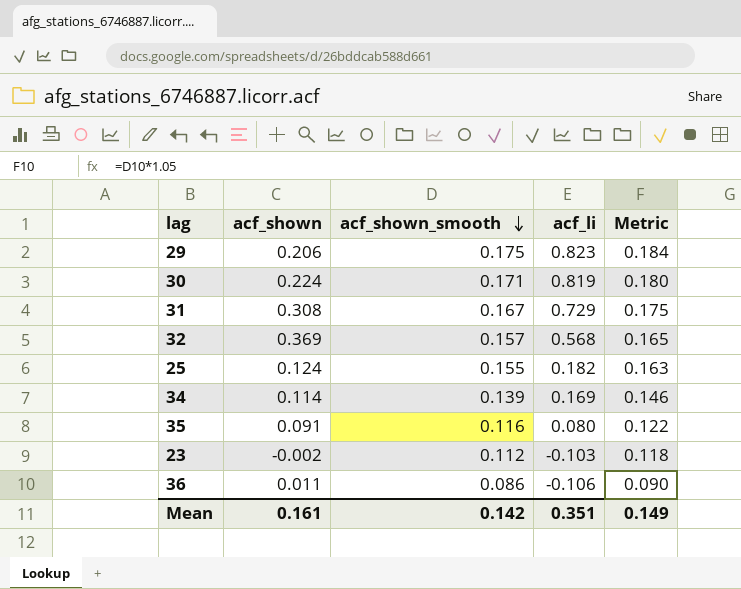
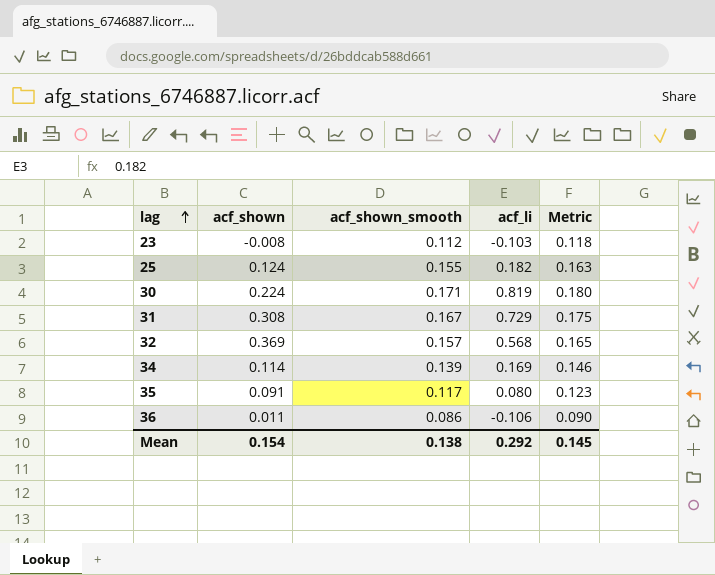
row order: acf_shown_smooth descending -> lag ascending
row 29: 0.206 | 0.175 | 0.823 | 0.184 -> none
23 | acf_shown: -0.002 -> -0.008
35 | acf_shown_smooth: 0.116 -> 0.117
35 | Metric: 0.122 -> 0.123
Mean | acf_shown: 0.161 -> 0.154
Mean | acf_shown_smooth: 0.142 -> 0.138
Mean | acf_li: 0.351 -> 0.292
Mean | Metric: 0.149 -> 0.145

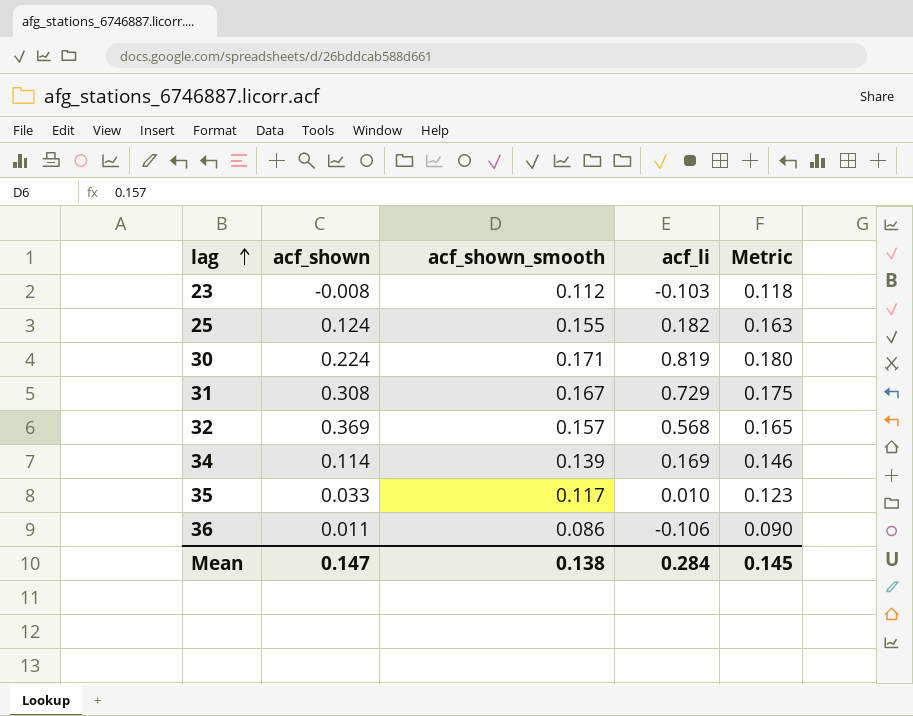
35 | acf_shown: 0.091 -> 0.033
35 | acf_li: 0.080 -> 0.010
Mean | acf_shown: 0.154 -> 0.147
Mean | acf_li: 0.292 -> 0.284

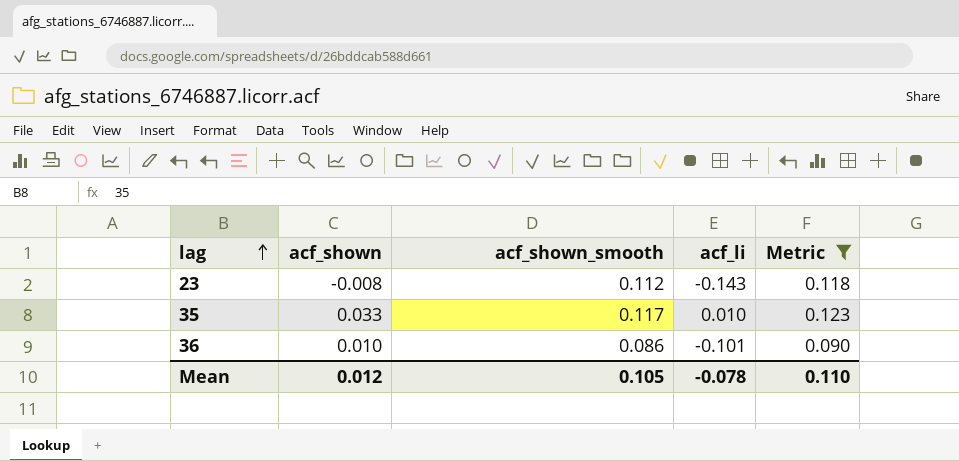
filter: none -> Metric <= 0.123
23 | acf_li: -0.103 -> -0.143
36 | acf_shown: 0.011 -> 0.010
36 | acf_li: -0.106 -> -0.101
Mean | acf_shown: 0.147 -> 0.012
Mean | acf_shown_smooth: 0.138 -> 0.105
Mean | acf_li: 0.284 -> -0.078
Mean | Metric: 0.145 -> 0.110

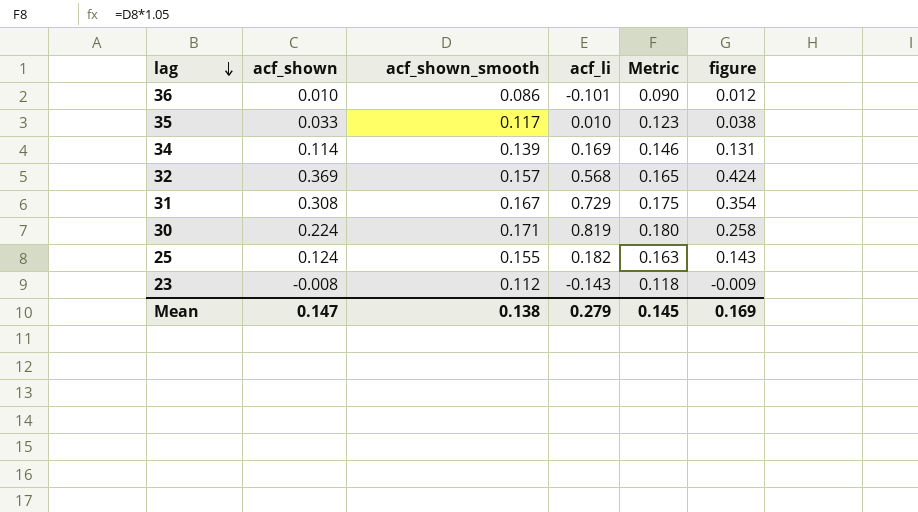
filter: Metric <= 0.123 -> none
row order: lag ascending -> lag descending
column figure | formula: none -> [acf_shown] * 1.15
Mean | acf_shown: 0.012 -> 0.147
Mean | acf_shown_smooth: 0.105 -> 0.138
Mean | acf_li: -0.078 -> 0.279
Mean | Metric: 0.110 -> 0.145

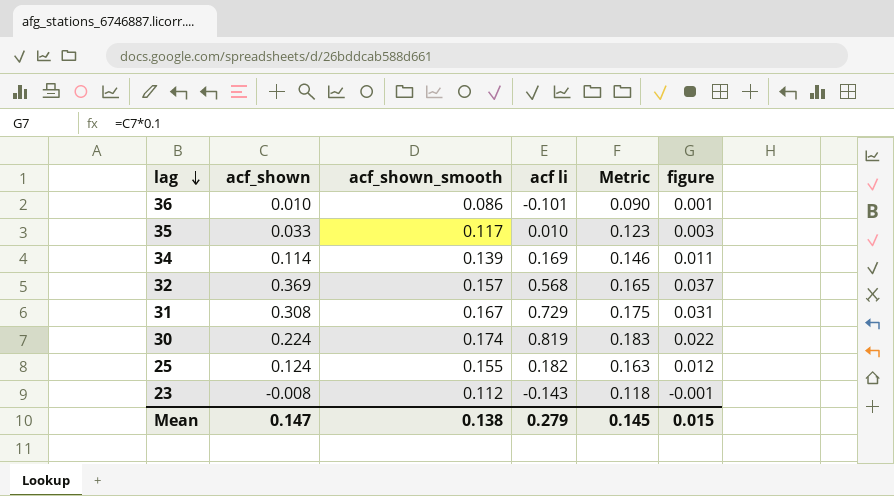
column name: acf_li -> acf li
column figure | formula: [acf_shown] * 1.15 -> [acf_shown] * 0.1
30 | acf_shown_smooth: 0.171 -> 0.174
30 | Metric: 0.180 -> 0.183
Mean | figure: 0.169 -> 0.015

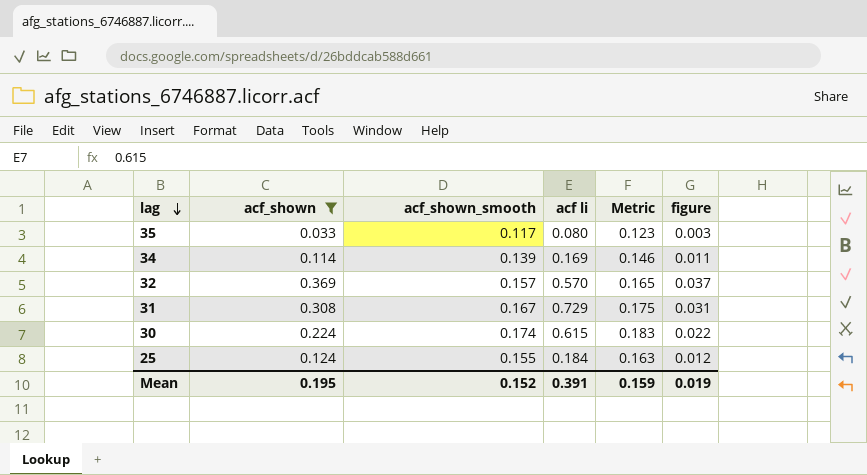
filter: none -> acf_shown >= 0.033
35 | acf li: 0.010 -> 0.080
32 | acf li: 0.568 -> 0.570
30 | acf li: 0.819 -> 0.615
25 | acf li: 0.182 -> 0.184
Mean | acf_shown: 0.147 -> 0.195
Mean | acf_shown_smooth: 0.138 -> 0.152
Mean | acf li: 0.279 -> 0.391
Mean | Metric: 0.145 -> 0.159
Mean | figure: 0.015 -> 0.019

